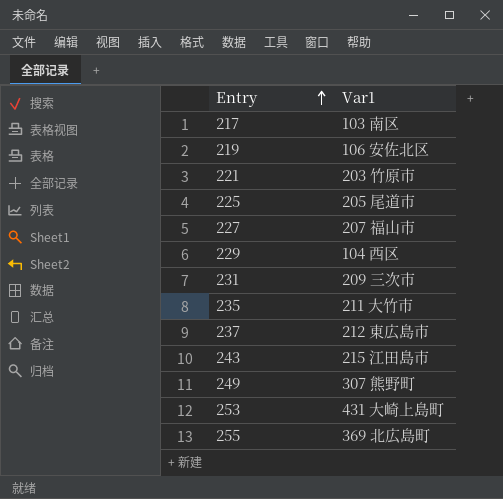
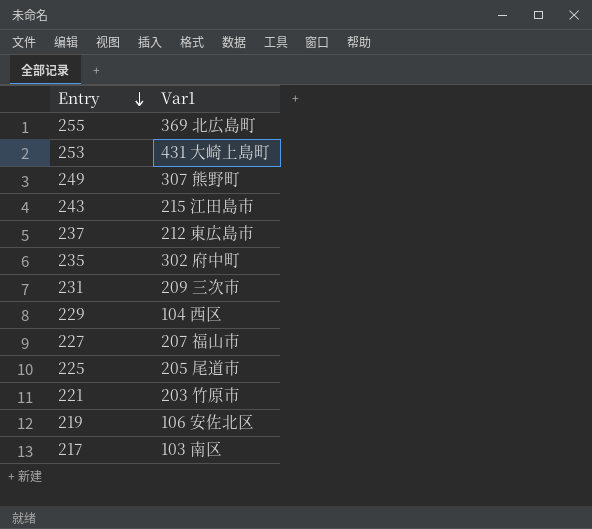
row order: Entry ascending -> Entry descending
235 | Var1: 211 大竹市 -> 302 府中町

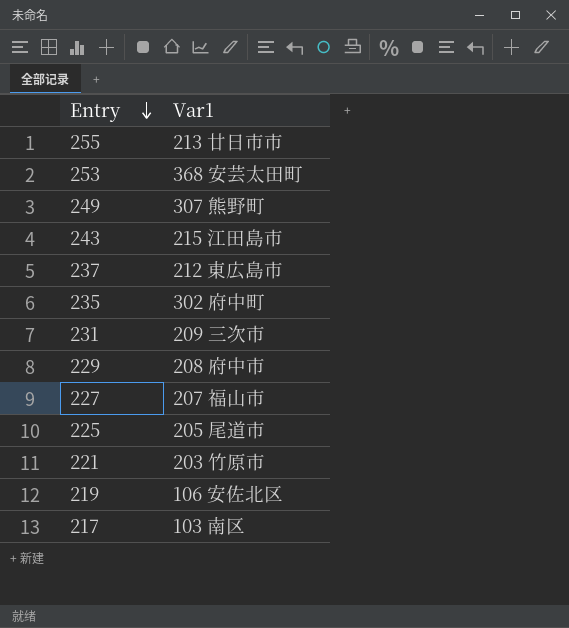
255 | Var1: 369 北広島町 -> 213 廿日市市
253 | Var1: 431 大崎上島町 -> 368 安芸太田町
229 | Var1: 104 西区 -> 208 府中市

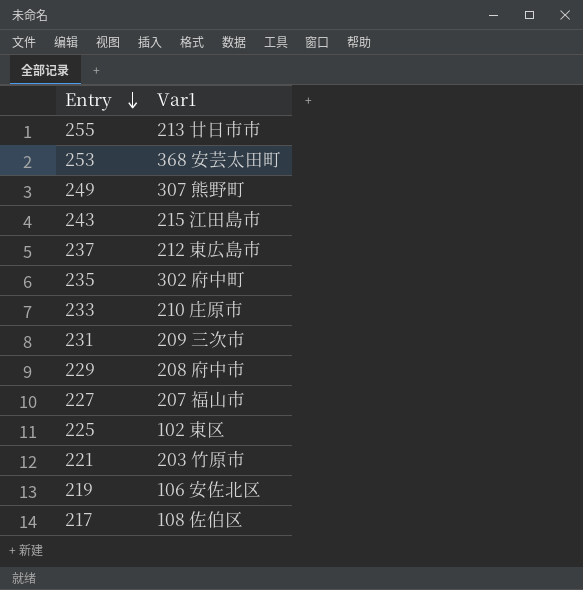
row 233: none -> 210 庄原市
225 | Var1: 205 尾道市 -> 102 東区
217 | Var1: 103 南区 -> 108 佐伯区

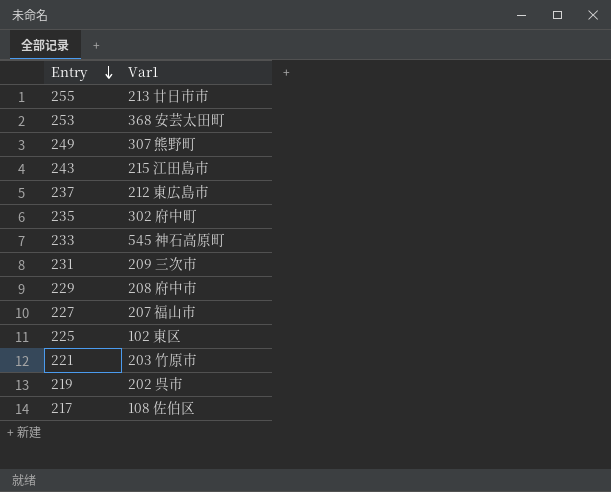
233 | Var1: 210 庄原市 -> 545 神石高原町
219 | Var1: 106 安佐北区 -> 202 呉市

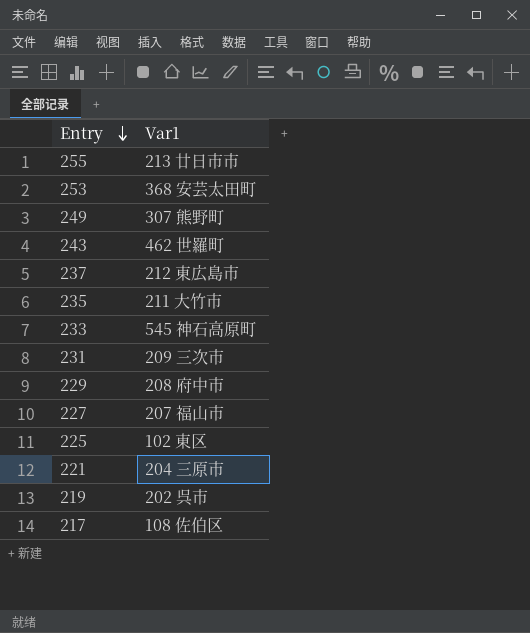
243 | Var1: 215 江田島市 -> 462 世羅町
235 | Var1: 302 府中町 -> 211 大竹市
221 | Var1: 203 竹原市 -> 204 三原市

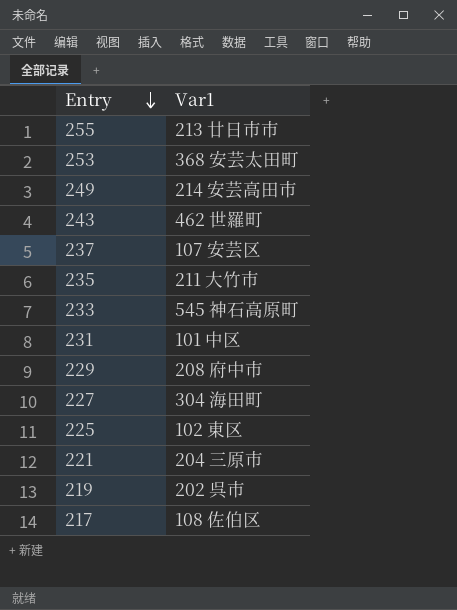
249 | Var1: 307 熊野町 -> 214 安芸高田市
237 | Var1: 212 東広島市 -> 107 安芸区
231 | Var1: 209 三次市 -> 101 中区
227 | Var1: 207 福山市 -> 304 海田町

